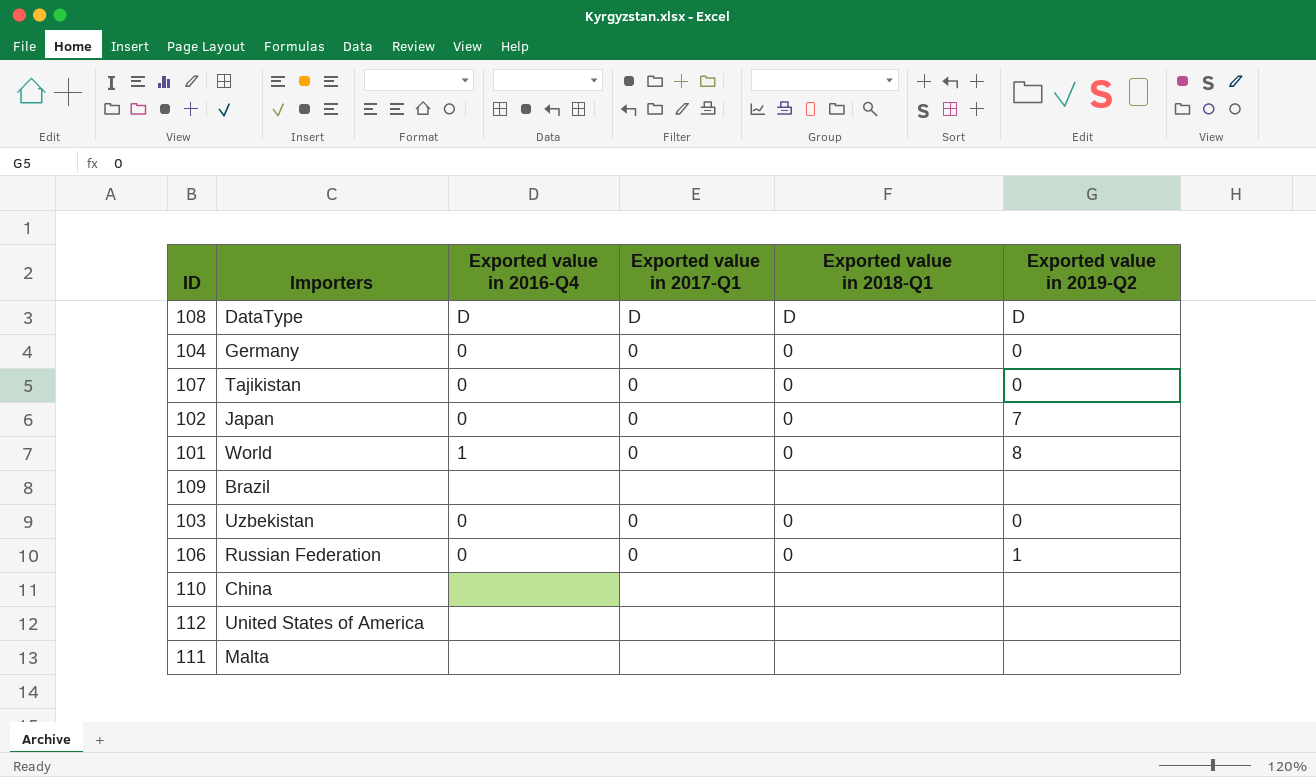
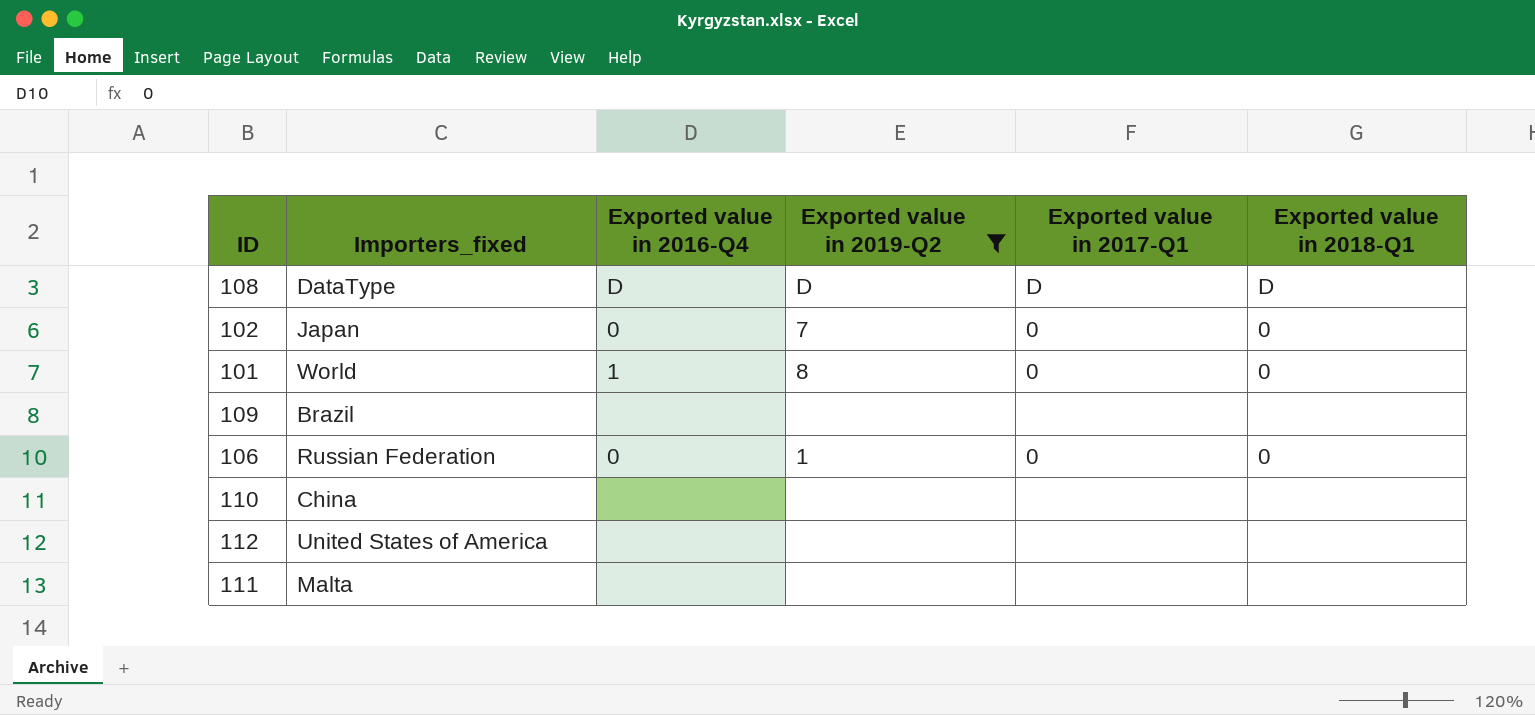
filter: none -> Exported value in 2019-Q2 != 0
column name: Importers -> Importers_fixed
column Exported value in 2019-Q2 | position: 6 -> 4

